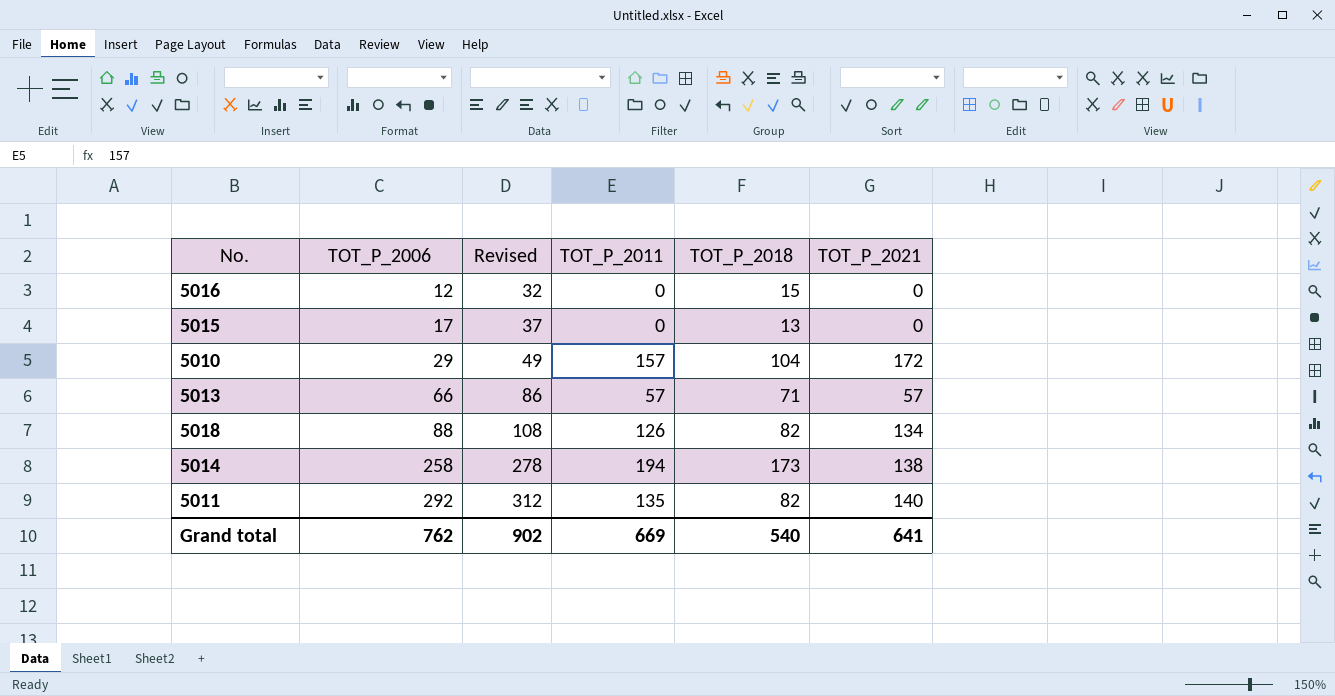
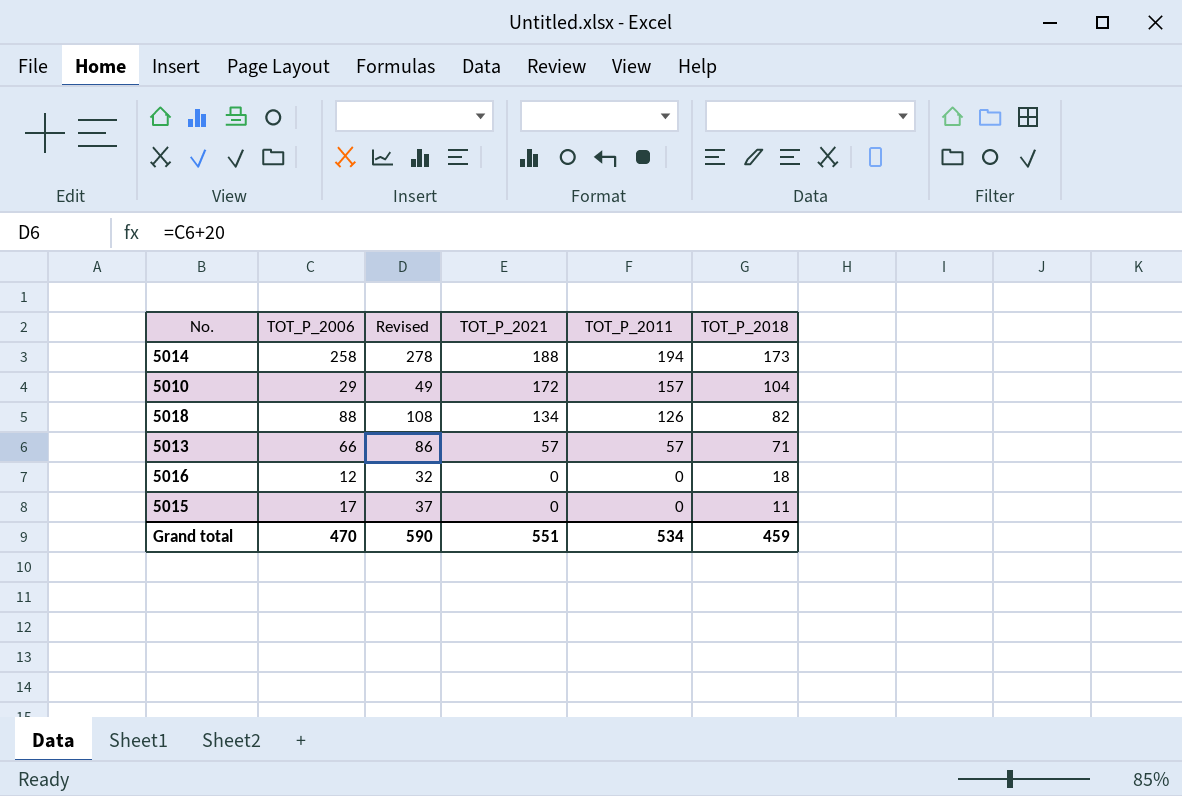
row order: TOT_P_2006 ascending -> TOT_P_2021 descending
column TOT_P_2021 | position: 6 -> 4
row 5011: 292 | 312 | 135 | 82 | 140 -> none
5014 | TOT_P_2021: 138 -> 188
5016 | TOT_P_2018: 15 -> 18
5015 | TOT_P_2018: 13 -> 11
Grand total | TOT_P_2006: 762 -> 470
Grand total | Revised: 902 -> 590
Grand total | TOT_P_2021: 641 -> 551
Grand total | TOT_P_2011: 669 -> 534
Grand total | TOT_P_2018: 540 -> 459

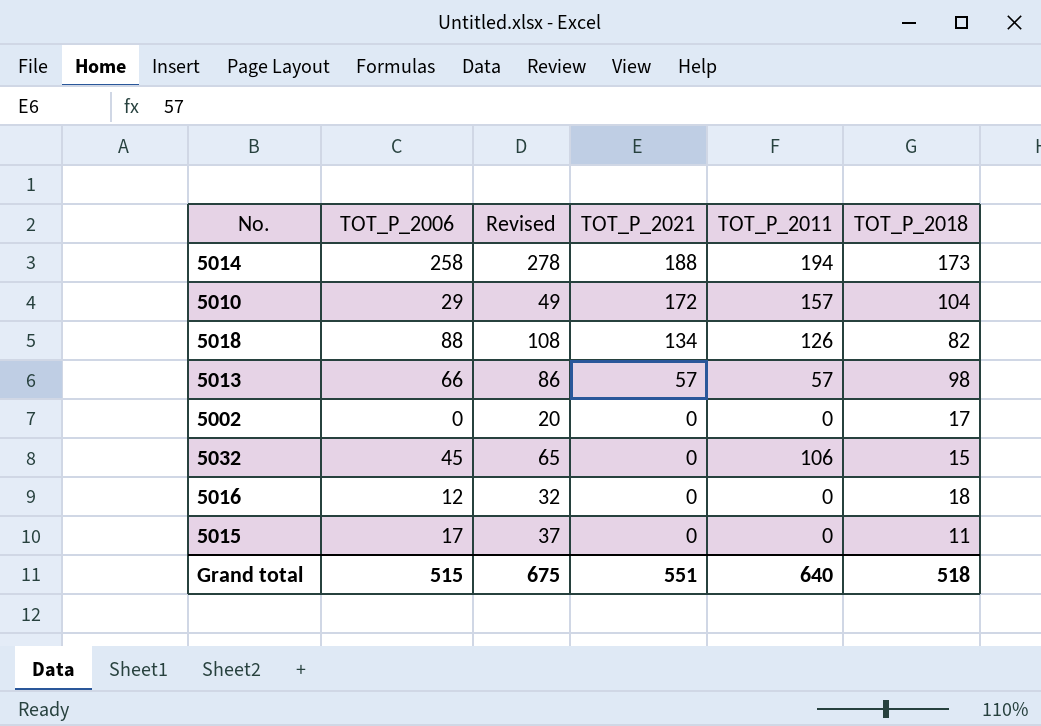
5013 | TOT_P_2018: 71 -> 98
row 5002: none -> 0 | 20 | 0 | 0 | 17
row 5032: none -> 45 | 65 | 0 | 106 | 15
Grand total | TOT_P_2006: 470 -> 515
Grand total | Revised: 590 -> 675
Grand total | TOT_P_2011: 534 -> 640
Grand total | TOT_P_2018: 459 -> 518

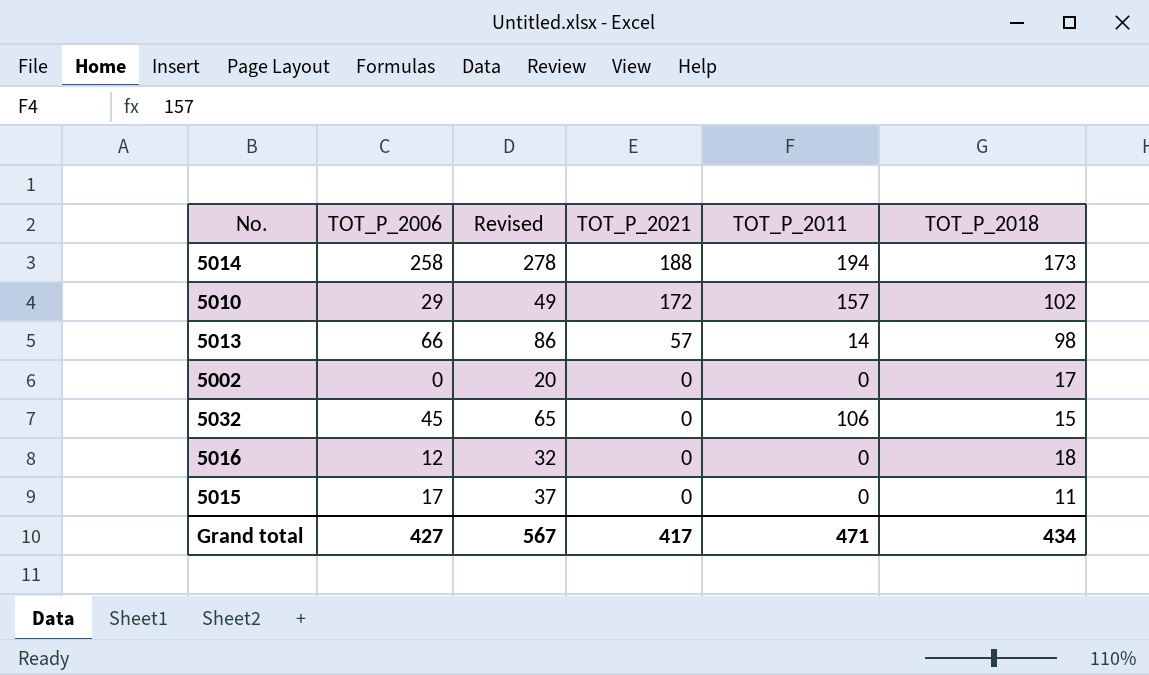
row 5018: 88 | 108 | 134 | 126 | 82 -> none
5010 | TOT_P_2018: 104 -> 102
5013 | TOT_P_2011: 57 -> 14
Grand total | TOT_P_2006: 515 -> 427
Grand total | Revised: 675 -> 567
Grand total | TOT_P_2021: 551 -> 417
Grand total | TOT_P_2011: 640 -> 471
Grand total | TOT_P_2018: 518 -> 434

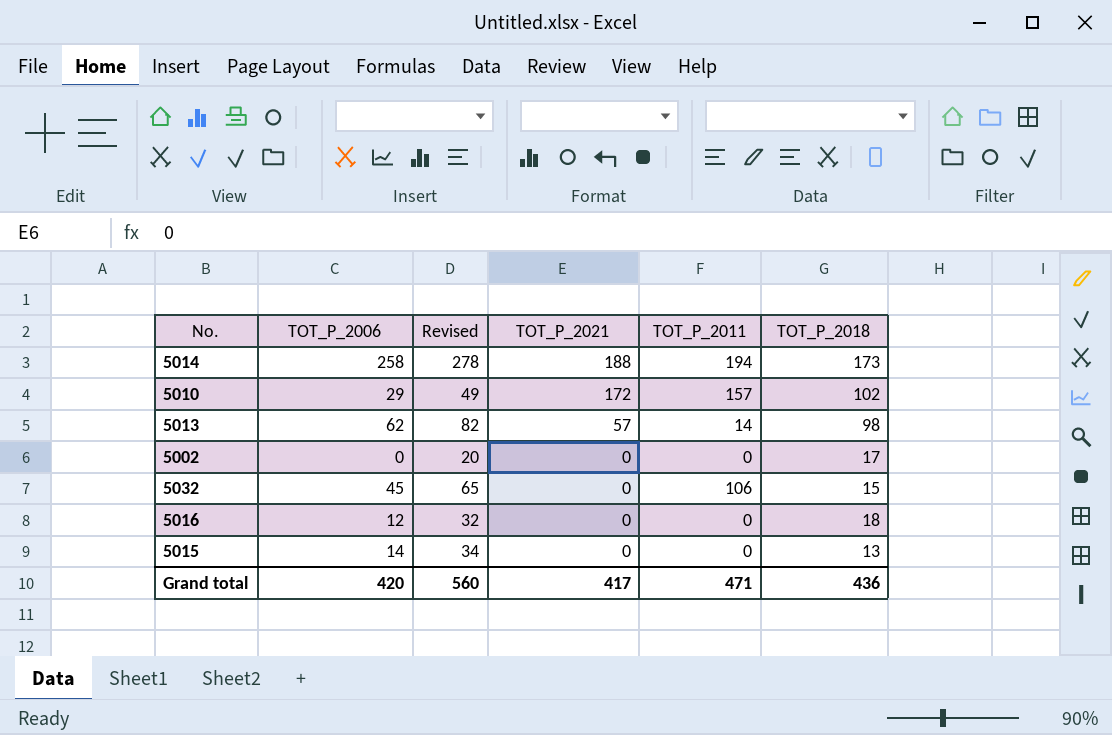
5013 | TOT_P_2006: 66 -> 62
5013 | Revised: 86 -> 82
5015 | TOT_P_2006: 17 -> 14
5015 | Revised: 37 -> 34
5015 | TOT_P_2018: 11 -> 13
Grand total | TOT_P_2006: 427 -> 420
Grand total | Revised: 567 -> 560
Grand total | TOT_P_2018: 434 -> 436

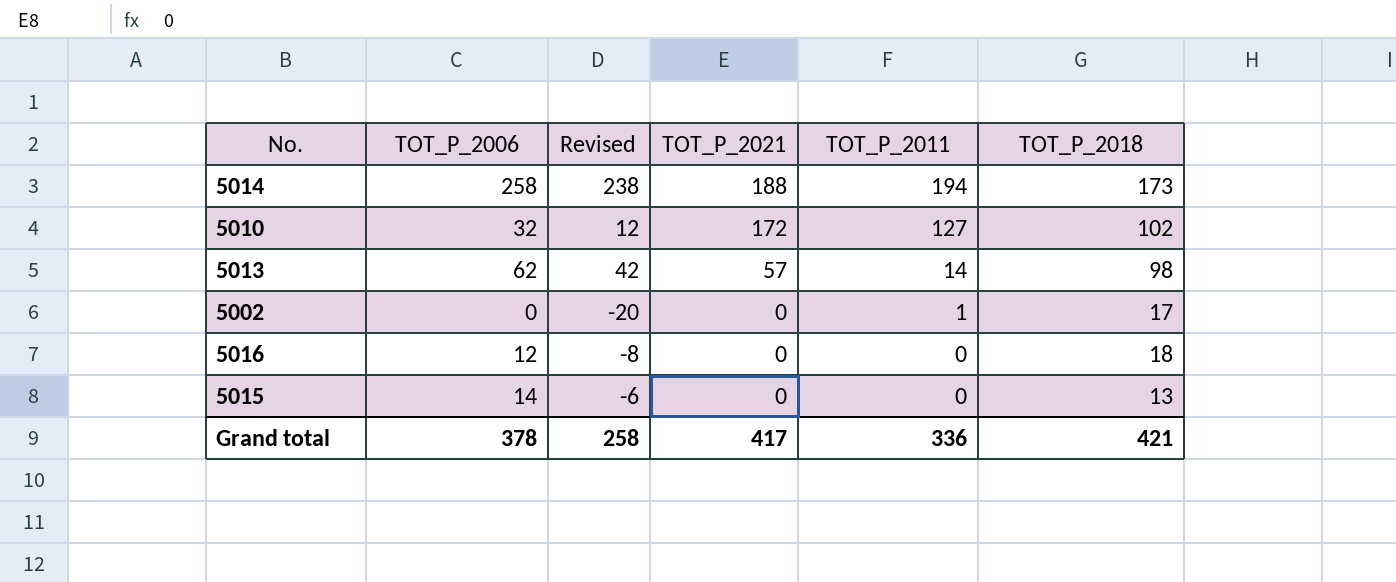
column Revised | formula: [TOT_P_2006] + 20 -> [TOT_P_2006] - 20
row 5032: 45 | 65 | 0 | 106 | 15 -> none
5010 | TOT_P_2006: 29 -> 32
5010 | TOT_P_2011: 157 -> 127
5002 | TOT_P_2011: 0 -> 1
Grand total | TOT_P_2006: 420 -> 378
Grand total | Revised: 560 -> 258
Grand total | TOT_P_2011: 471 -> 336
Grand total | TOT_P_2018: 436 -> 421

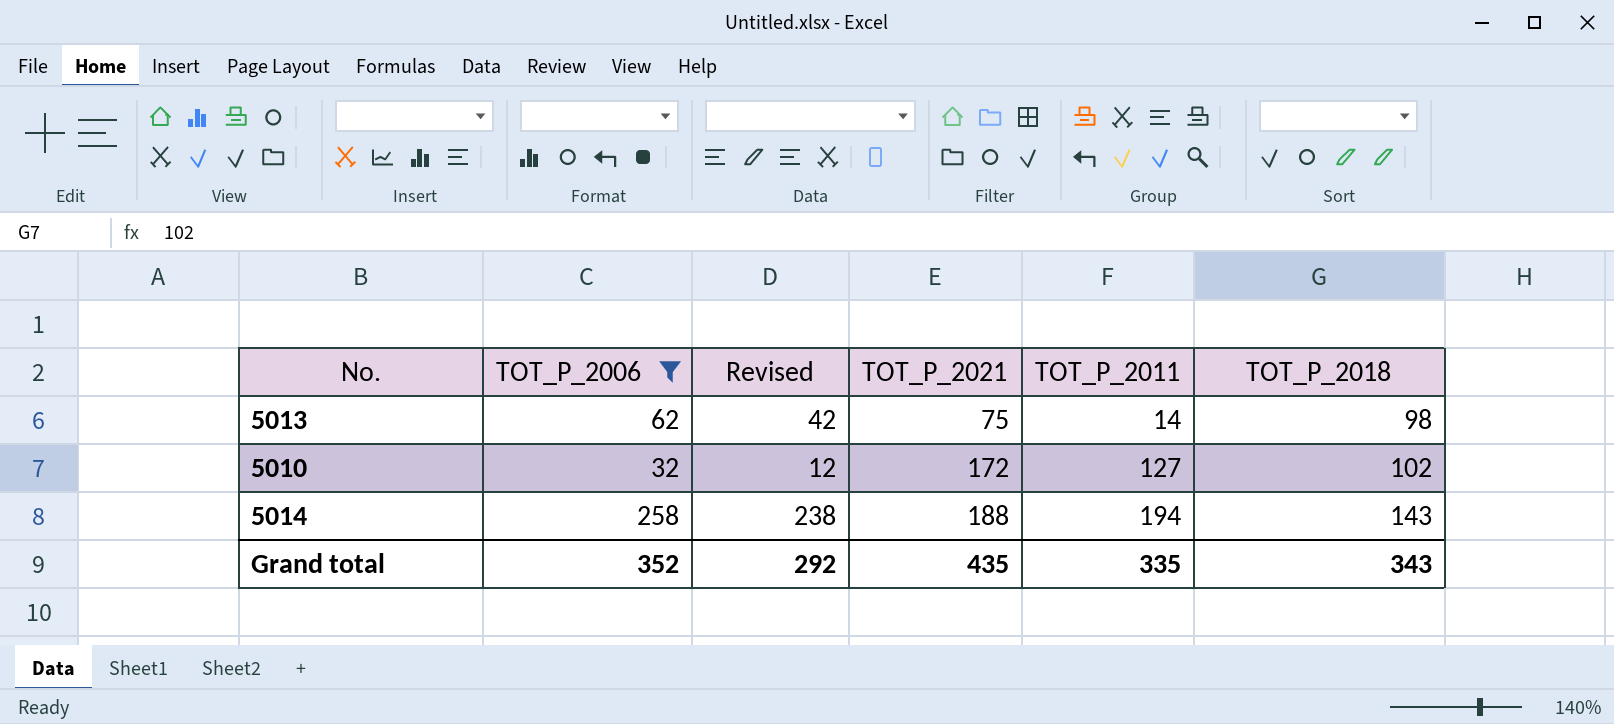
filter: none -> TOT_P_2006 >= 32
row order: TOT_P_2021 descending -> TOT_P_2021 ascending
5013 | TOT_P_2021: 57 -> 75
5014 | TOT_P_2018: 173 -> 143
Grand total | TOT_P_2006: 378 -> 352
Grand total | Revised: 258 -> 292
Grand total | TOT_P_2021: 417 -> 435
Grand total | TOT_P_2011: 336 -> 335
Grand total | TOT_P_2018: 421 -> 343

